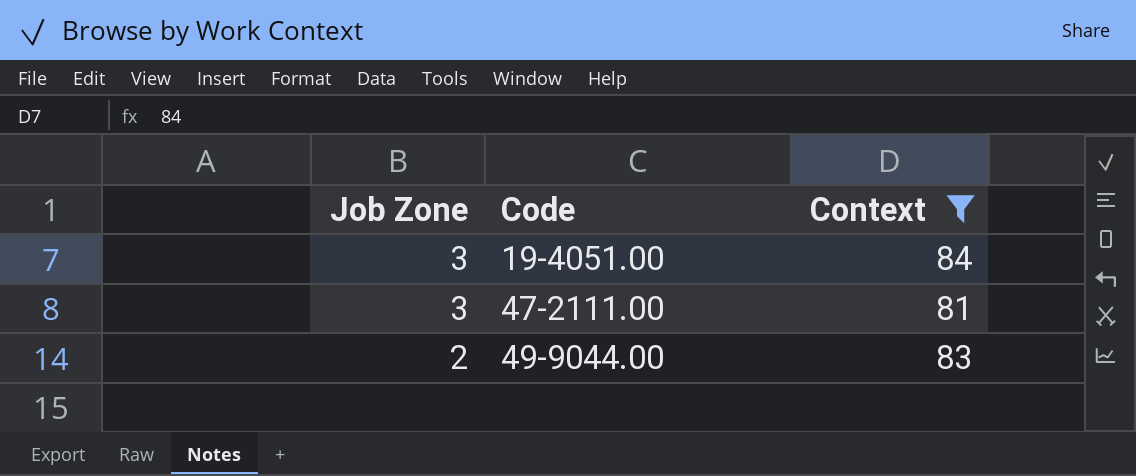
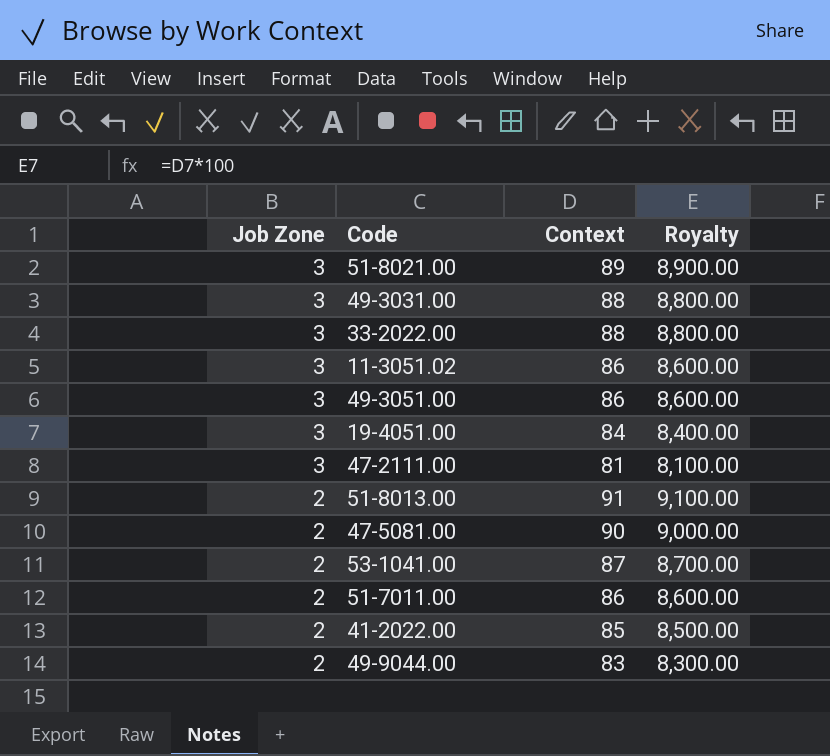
filter: Context <= 84 -> none
column Royalty | formula: none -> [Context] * 100

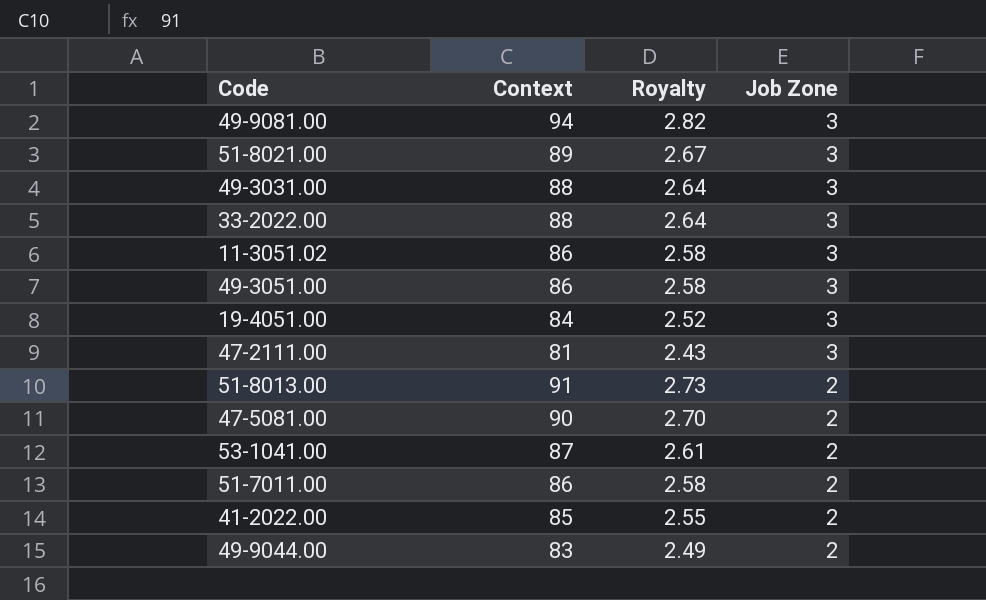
column Royalty | formula: [Context] * 100 -> [Context] * 0.03
column Job Zone | position: 1 -> 4
row 49-9081.00: none -> 94 | 2.82 | 3

